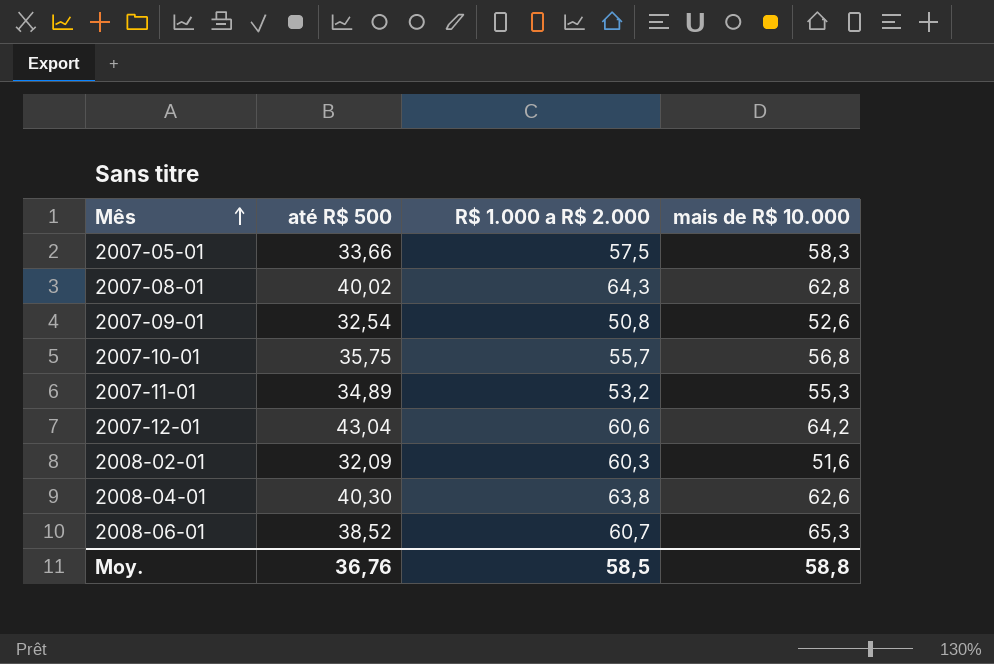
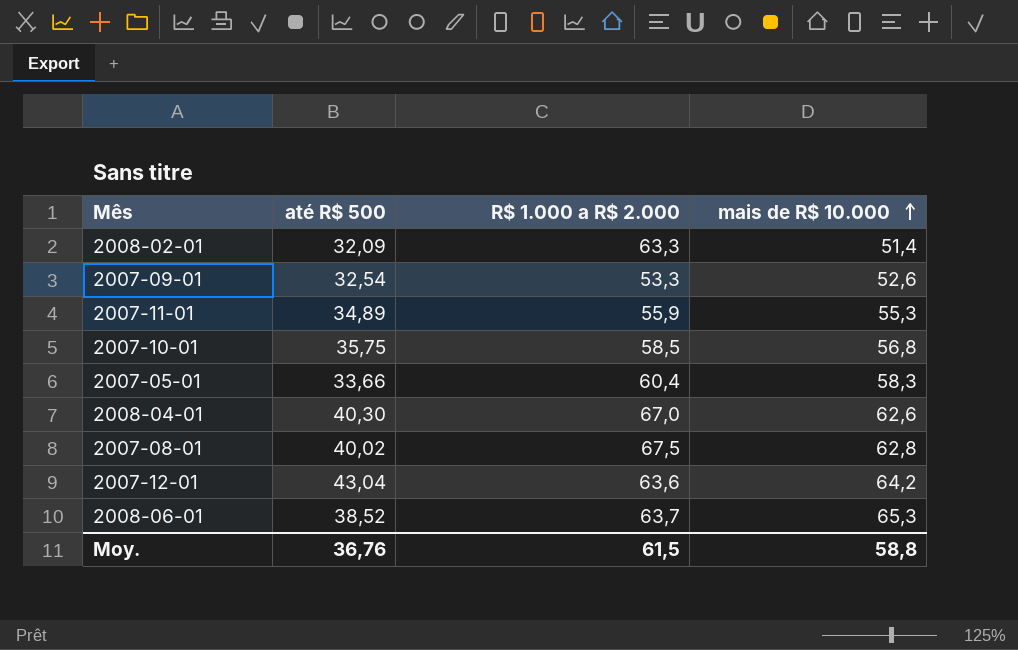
row order: Mês ascending -> mais de R$ 10.000 ascending
2008-02-01 | R$ 1.000 a R$ 2.000: 60,3 -> 63,3
2008-02-01 | mais de R$ 10.000: 51,6 -> 51,4
2007-09-01 | R$ 1.000 a R$ 2.000: 50,8 -> 53,3
2007-11-01 | R$ 1.000 a R$ 2.000: 53,2 -> 55,9
2007-10-01 | R$ 1.000 a R$ 2.000: 55,7 -> 58,5
2007-05-01 | R$ 1.000 a R$ 2.000: 57,5 -> 60,4
2008-04-01 | R$ 1.000 a R$ 2.000: 63,8 -> 67,0
2007-08-01 | R$ 1.000 a R$ 2.000: 64,3 -> 67,5
2007-12-01 | R$ 1.000 a R$ 2.000: 60,6 -> 63,6
2008-06-01 | R$ 1.000 a R$ 2.000: 60,7 -> 63,7
Moy. | R$ 1.000 a R$ 2.000: 58,5 -> 61,5

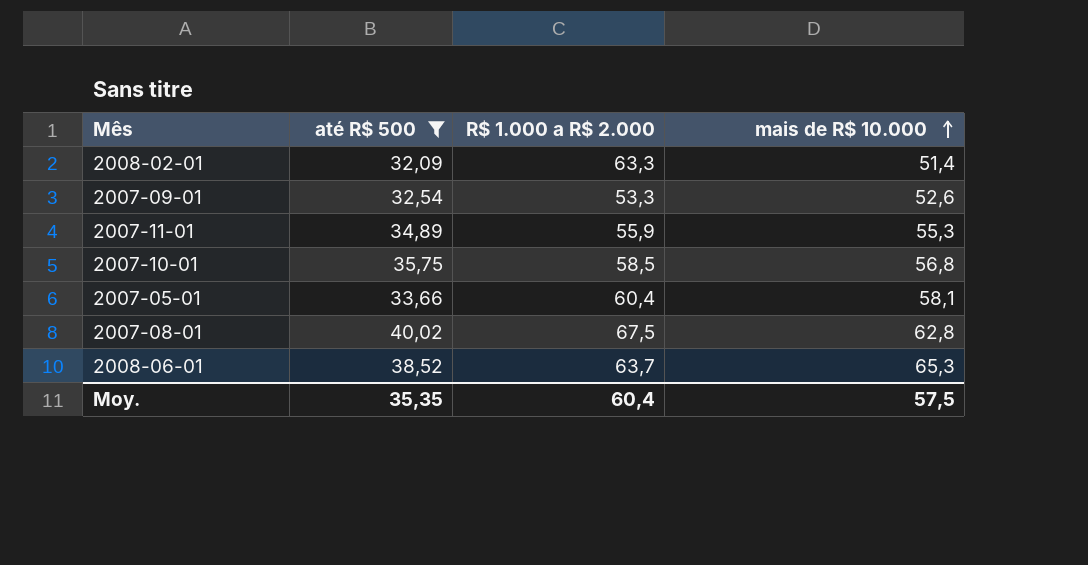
filter: none -> até R$ 500 <= 40,02
2007-05-01 | mais de R$ 10.000: 58,3 -> 58,1
Moy. | até R$ 500: 36,76 -> 35,35
Moy. | R$ 1.000 a R$ 2.000: 61,5 -> 60,4
Moy. | mais de R$ 10.000: 58,8 -> 57,5

